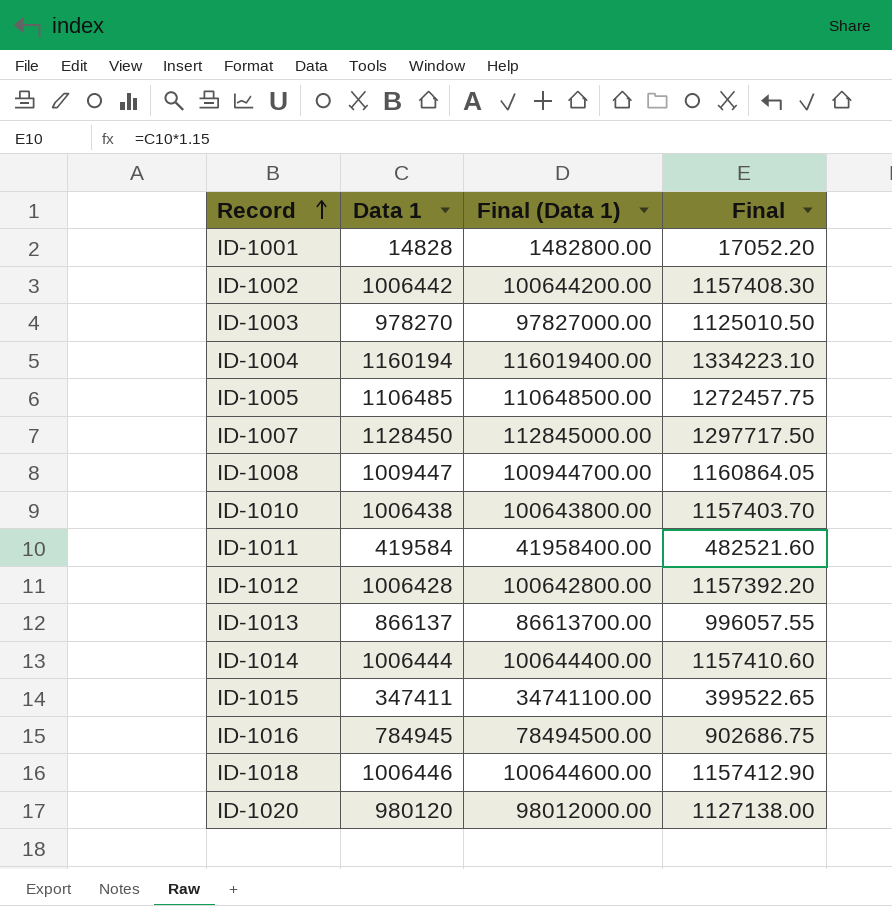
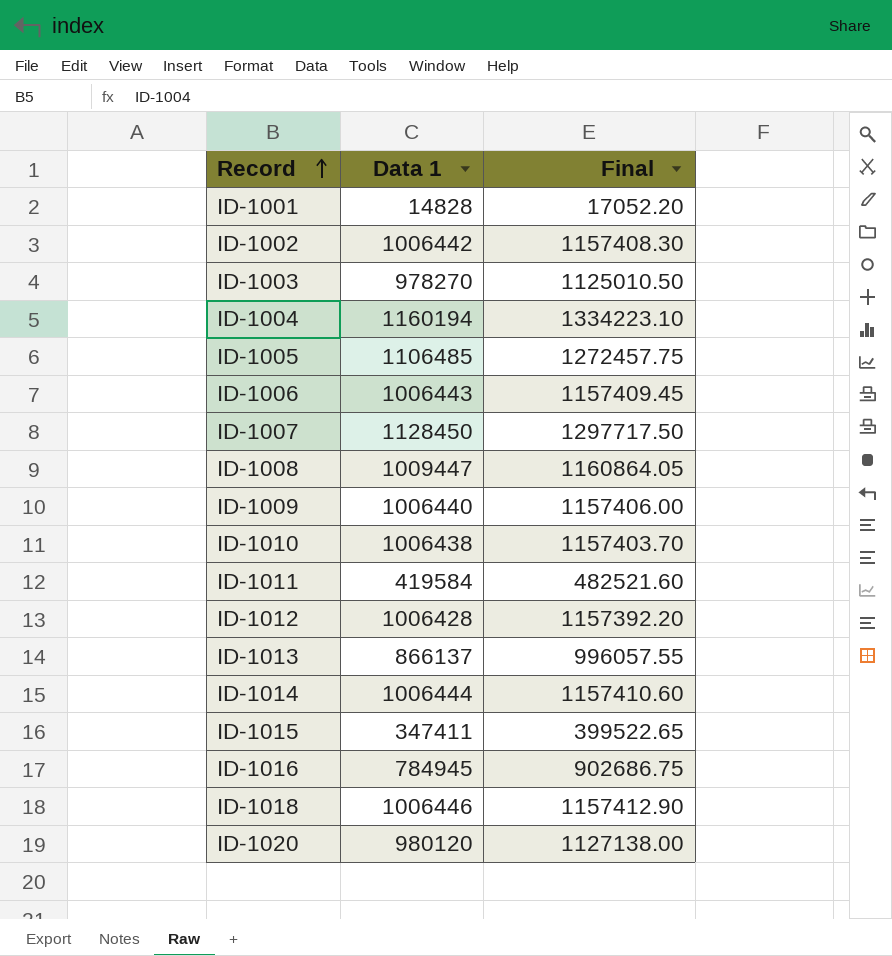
column Final (Data 1) | formula: [Data 1] * 100 -> none
row ID-1006: none -> 1006443 | 1157409.45
row ID-1009: none -> 1006440 | 1157406.00

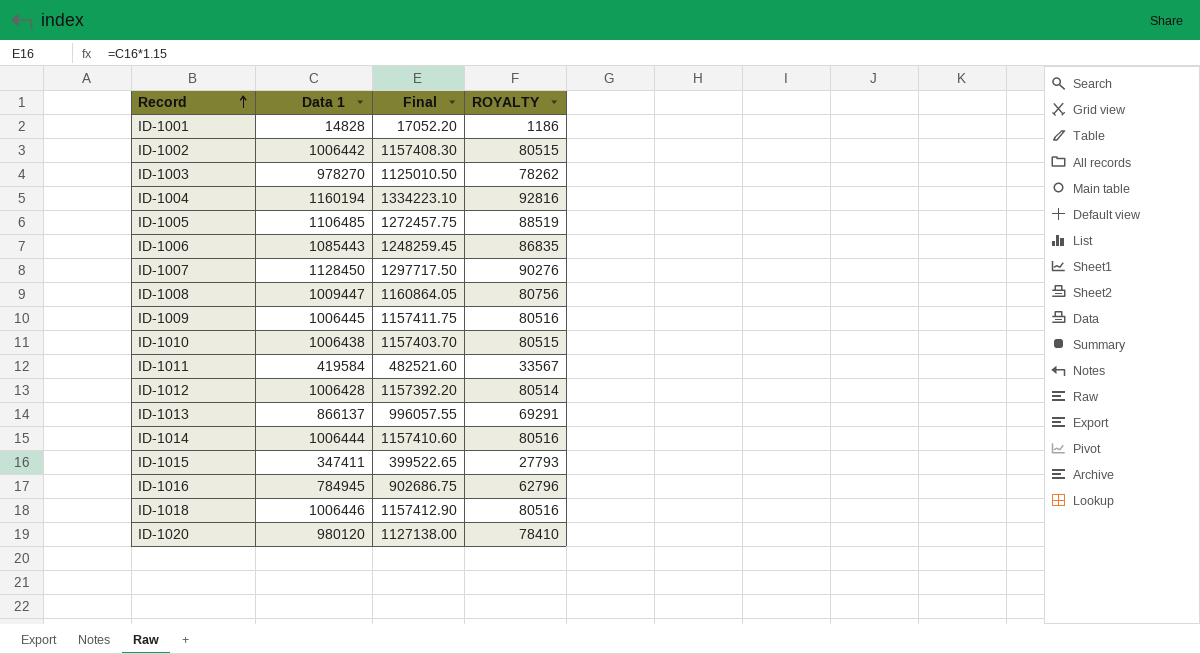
column ROYALTY | formula: none -> [Data 1] * 0.08
ID-1006 | Data 1: 1006443 -> 1085443
ID-1006 | Final: 1157409.45 -> 1248259.45
ID-1009 | Data 1: 1006440 -> 1006445
ID-1009 | Final: 1157406.00 -> 1157411.75

